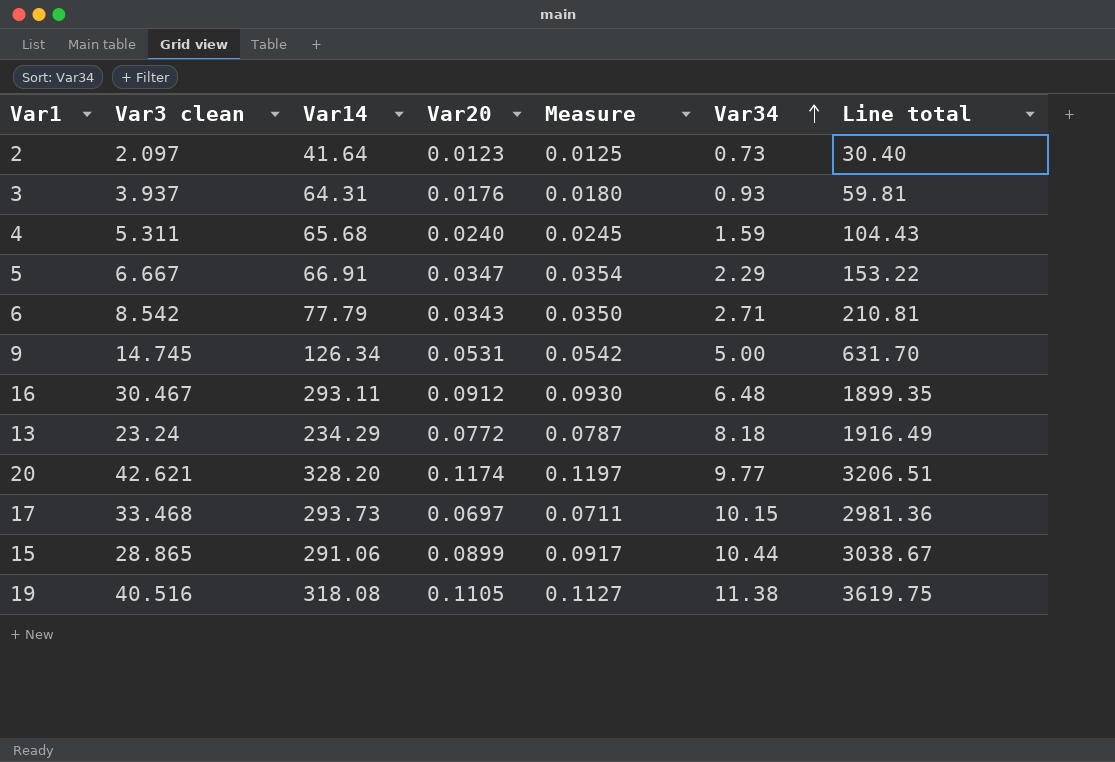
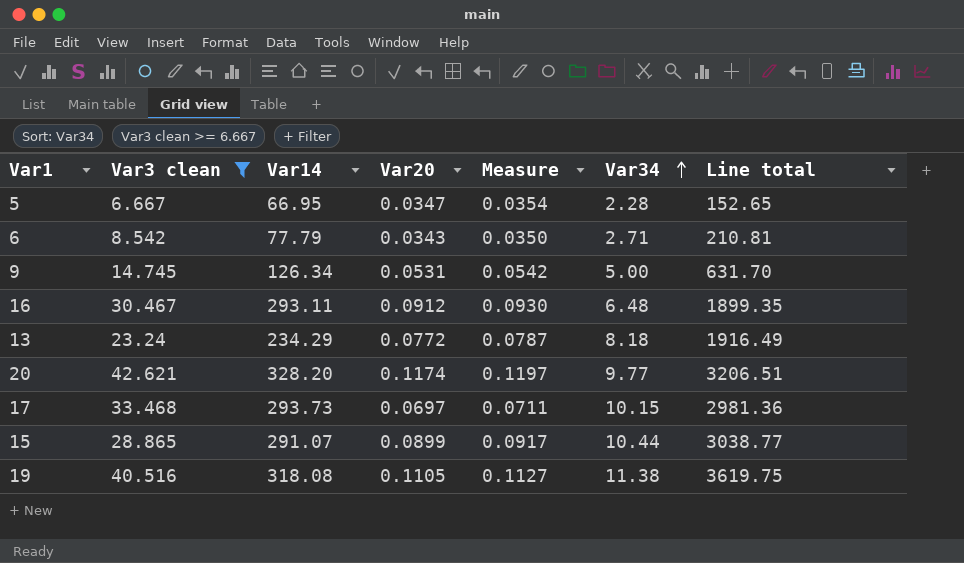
filter: none -> Var3 clean >= 6.667
5 | Var14: 66.91 -> 66.95
5 | Var34: 2.29 -> 2.28
5 | Line total: 153.22 -> 152.65
15 | Var14: 291.06 -> 291.07
15 | Line total: 3038.67 -> 3038.77

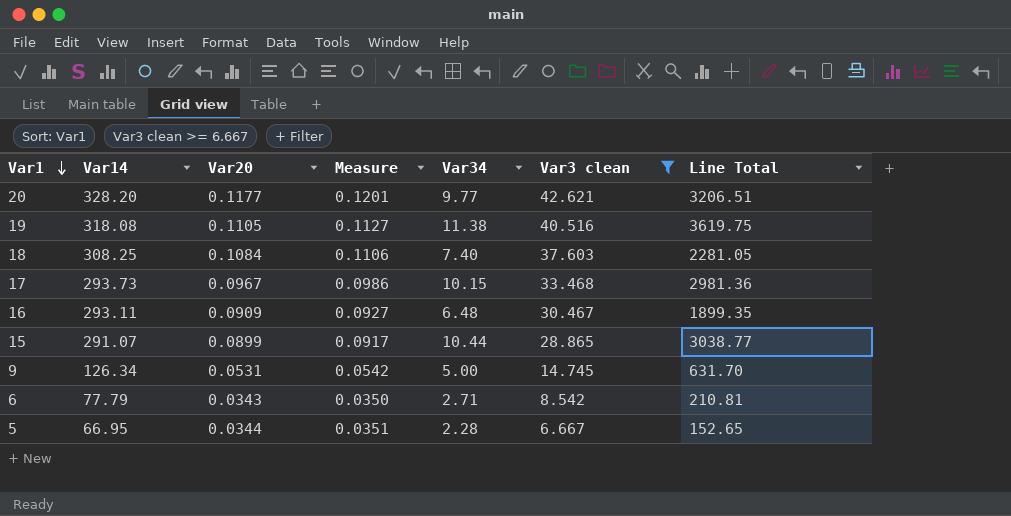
row order: Var34 ascending -> Var1 descending
column Var3 clean | position: 2 -> 6
column name: Line total -> Line Total
row 13: 23.24 | 234.29 | 0.0772 | 0.0787 | 8.18 | 1916.49 -> none
20 | Var20: 0.1174 -> 0.1177
20 | Measure: 0.1197 -> 0.1201
row 18: none -> 308.25 | 0.1084 | 0.1106 | 7.40 | 37.603 | 2281.05
17 | Var20: 0.0697 -> 0.0967
17 | Measure: 0.0711 -> 0.0986
16 | Var20: 0.0912 -> 0.0909
16 | Measure: 0.0930 -> 0.0927
5 | Var20: 0.0347 -> 0.0344
5 | Measure: 0.0354 -> 0.0351

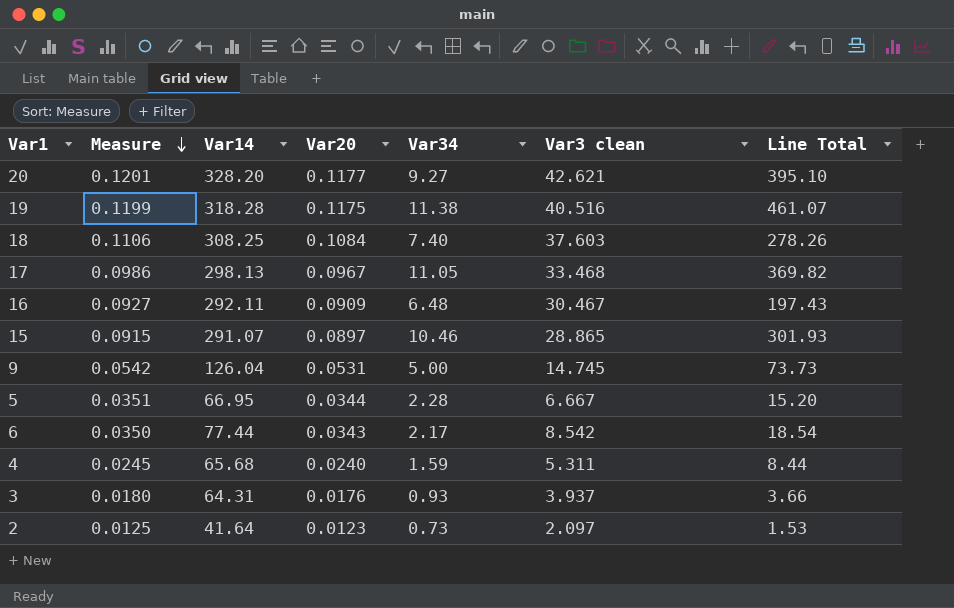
filter: Var3 clean >= 6.667 -> none
row order: Var1 descending -> Measure descending
column Measure | position: 4 -> 2
column Line Total | formula: [Var14] * [Var34] -> [Var34] * [Var3 clean]
20 | Var34: 9.77 -> 9.27
19 | Measure: 0.1127 -> 0.1199
19 | Var14: 318.08 -> 318.28
19 | Var20: 0.1105 -> 0.1175
17 | Var14: 293.73 -> 298.13
17 | Var34: 10.15 -> 11.05
16 | Var14: 293.11 -> 292.11
15 | Measure: 0.0917 -> 0.0915
15 | Var20: 0.0899 -> 0.0897
15 | Var34: 10.44 -> 10.46
9 | Var14: 126.34 -> 126.04
6 | Var14: 77.79 -> 77.44
6 | Var34: 2.71 -> 2.17

